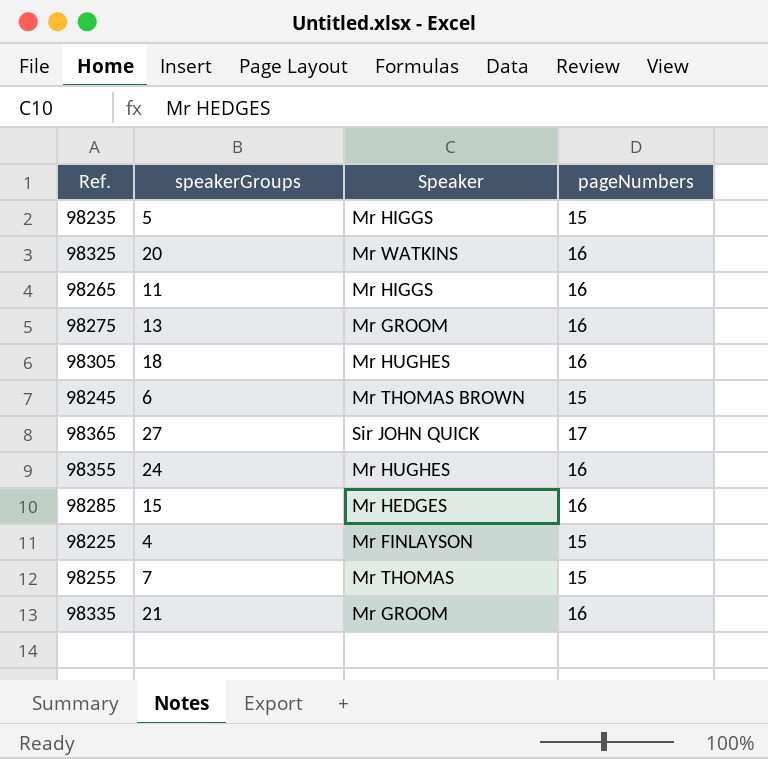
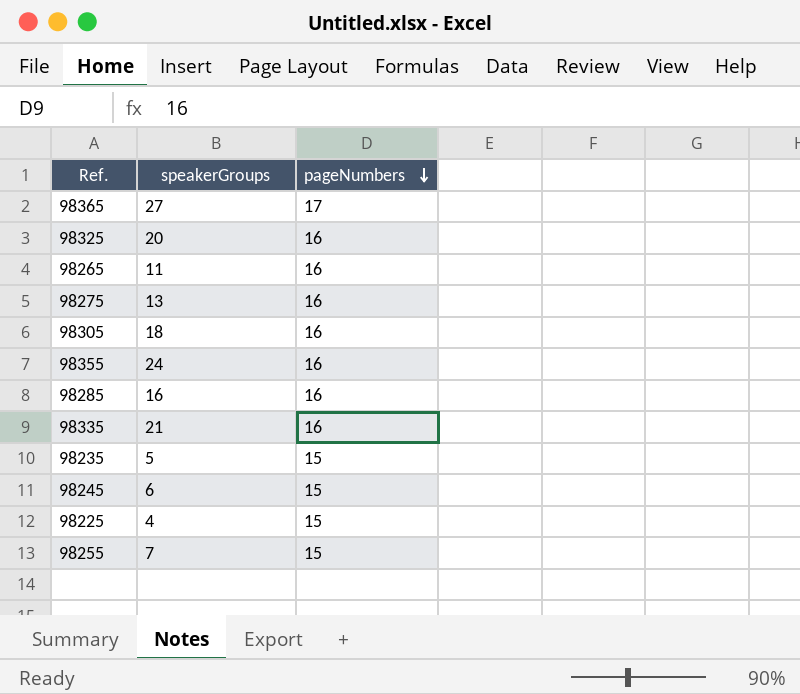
row order: none -> pageNumbers descending
column Speaker | position: 3 -> none
98285 | speakerGroups: 15 -> 16

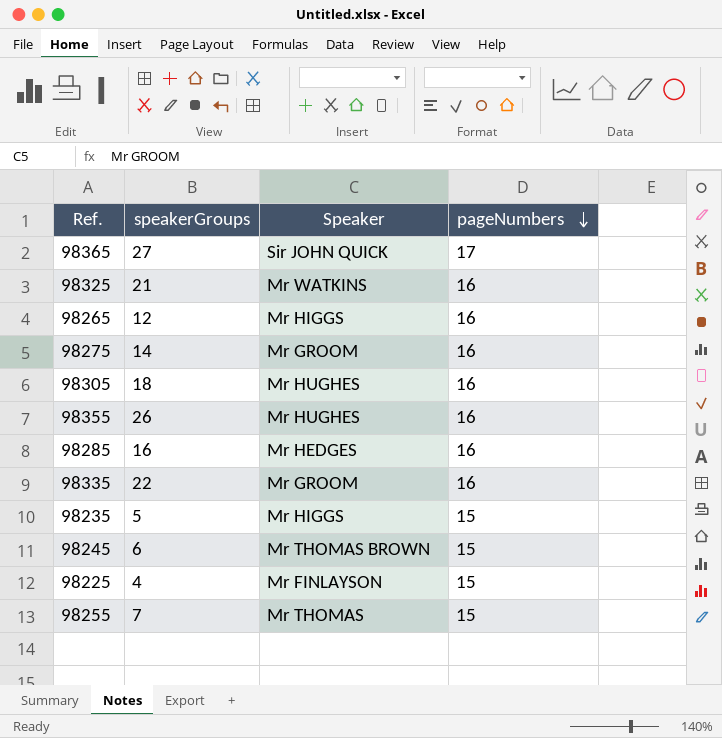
column Speaker | position: none -> 3
98325 | speakerGroups: 20 -> 21
98265 | speakerGroups: 11 -> 12
98275 | speakerGroups: 13 -> 14
98355 | speakerGroups: 24 -> 26
98335 | speakerGroups: 21 -> 22

